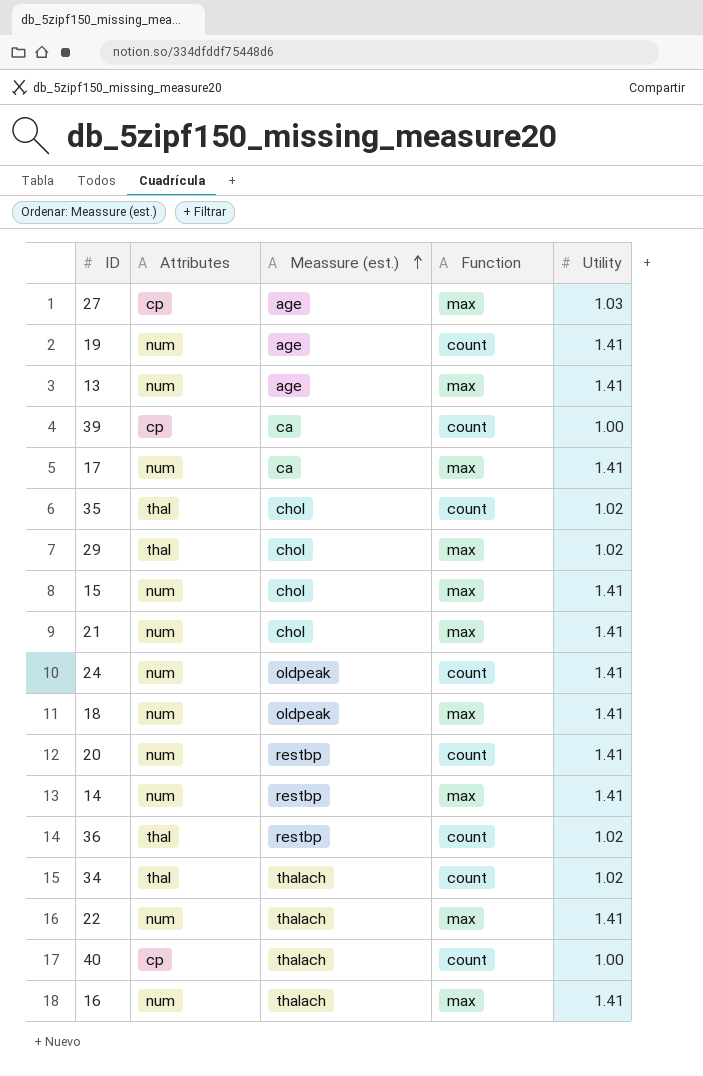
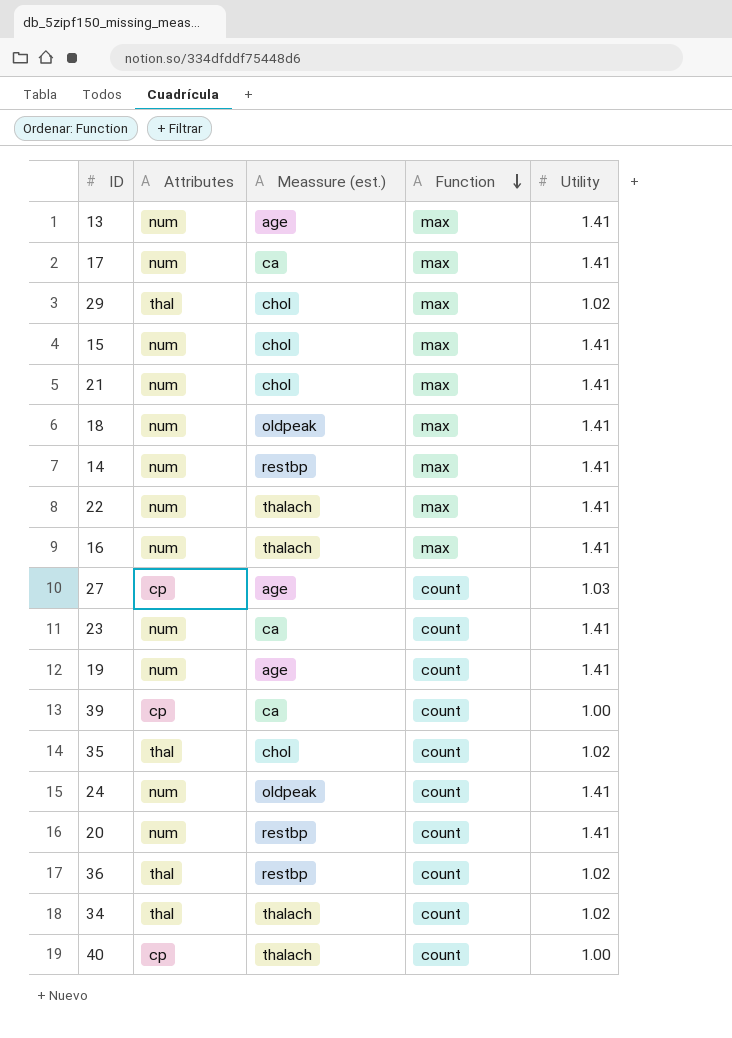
row order: Meassure (est.) ascending -> Function descending
27 | Function: max -> count
row 23: none -> num | ca | count | 1.41

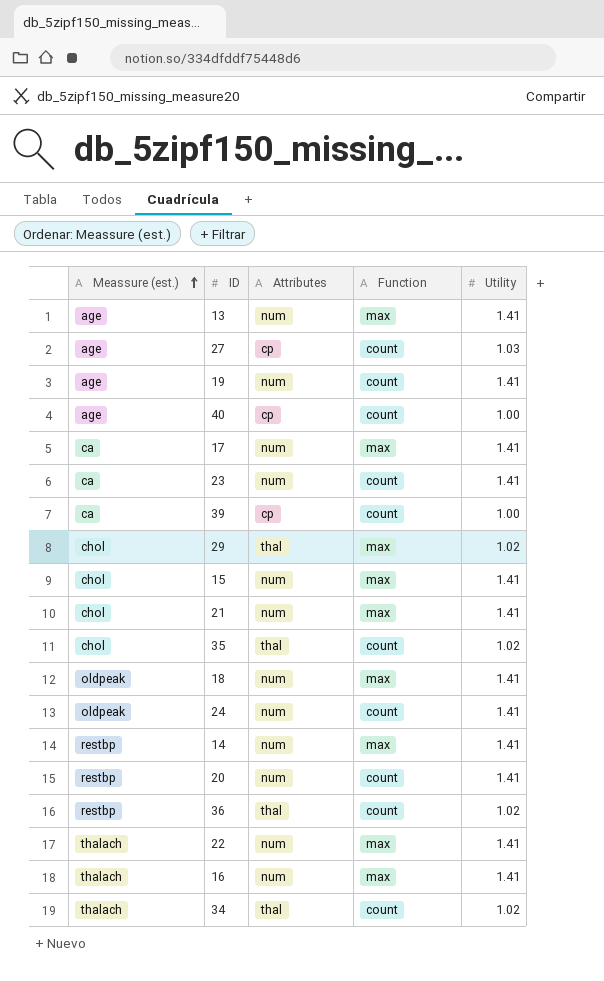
row order: Function descending -> Meassure (est.) ascending
column Meassure (est.) | position: 3 -> 1
40 | Meassure (est.): thalach -> age

